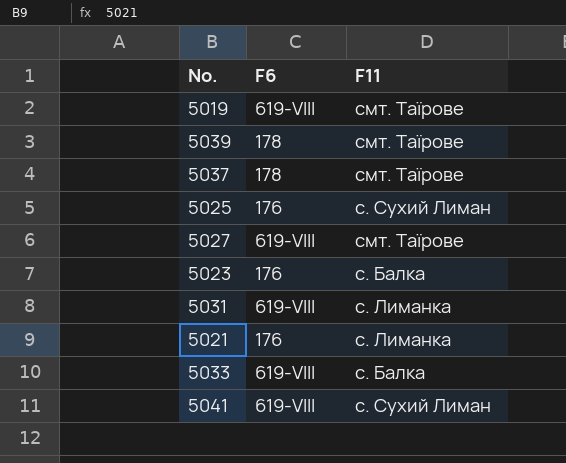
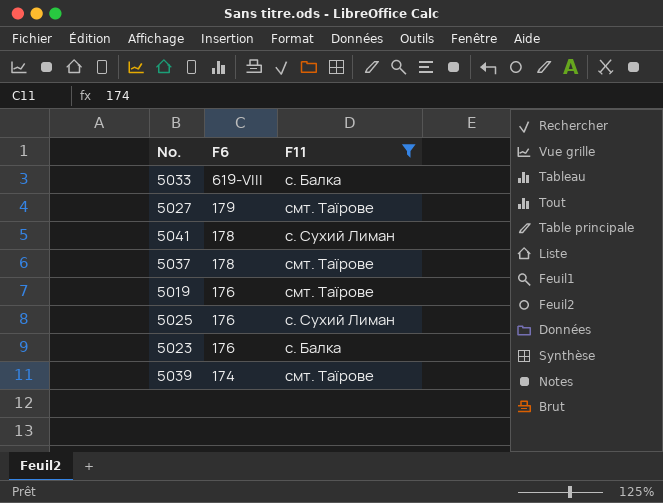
filter: none -> F11 != с. Лиманка
row order: none -> F6 descending
5027 | F6: 619-VIIІ -> 179
5041 | F6: 619-VIIІ -> 178
5019 | F6: 619-VIIІ -> 176
5039 | F6: 178 -> 174

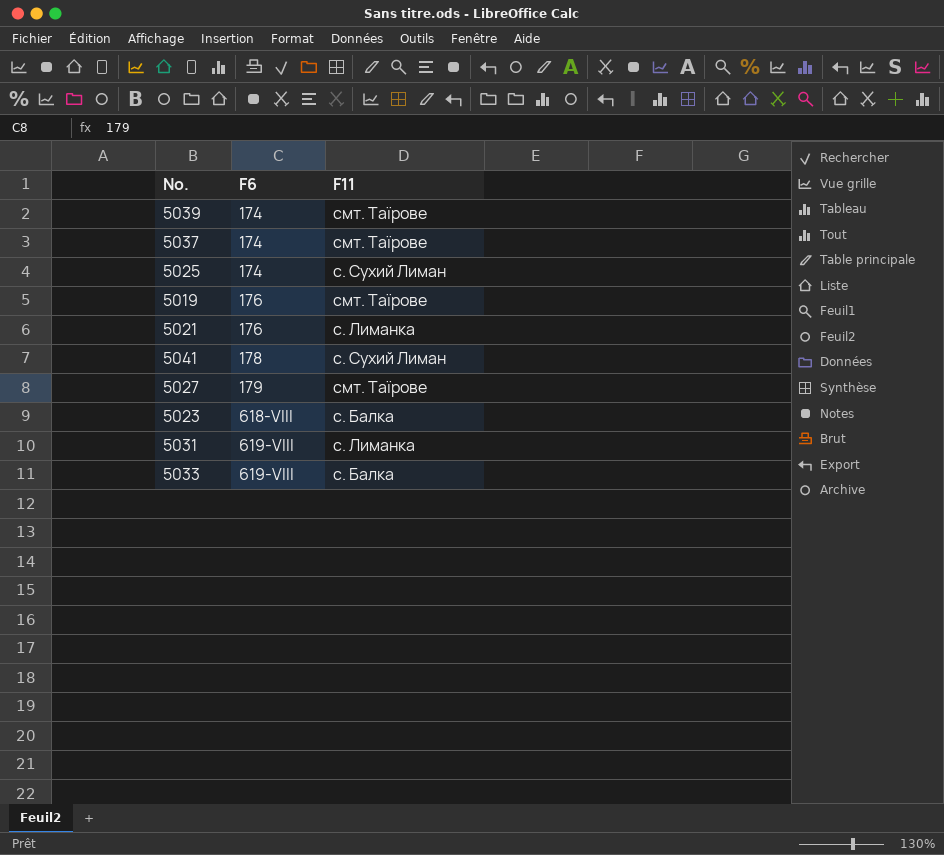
filter: F11 != с. Лиманка -> none
row order: F6 descending -> F6 ascending
5037 | F6: 178 -> 174
5025 | F6: 176 -> 174
5023 | F6: 176 -> 618-VIIІ

